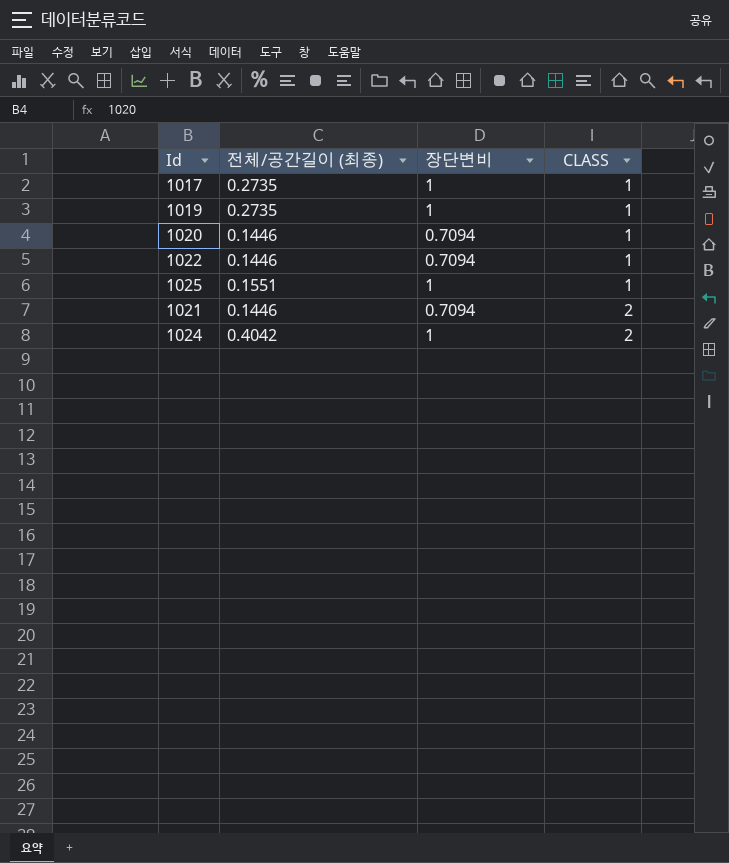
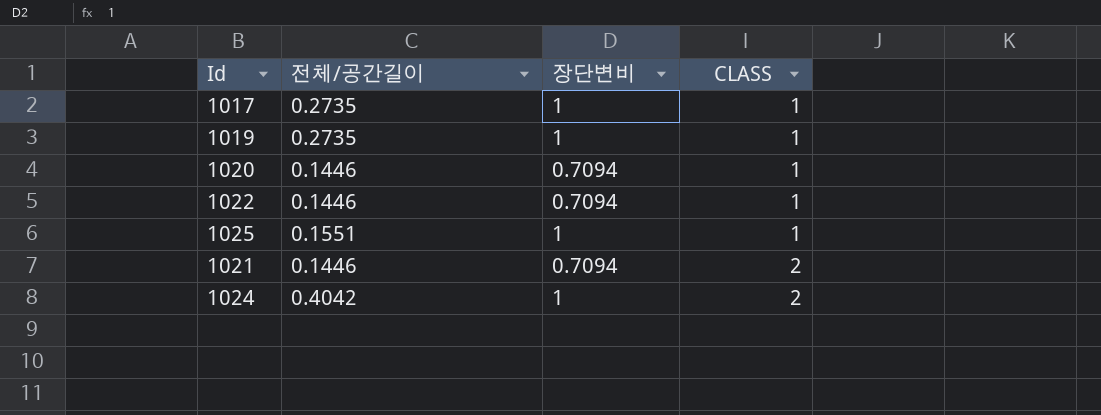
column name: 전체/공간길이 (최종) -> 전체/공간길이

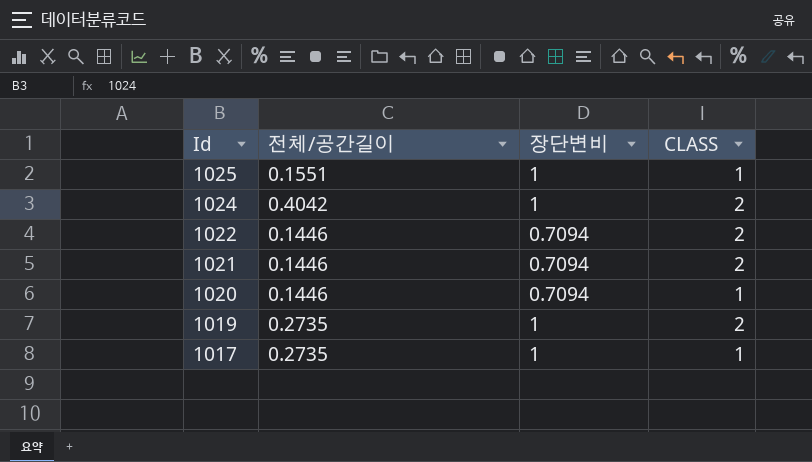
row order: CLASS ascending -> Id descending
1022 | CLASS: 1 -> 2
1019 | CLASS: 1 -> 2

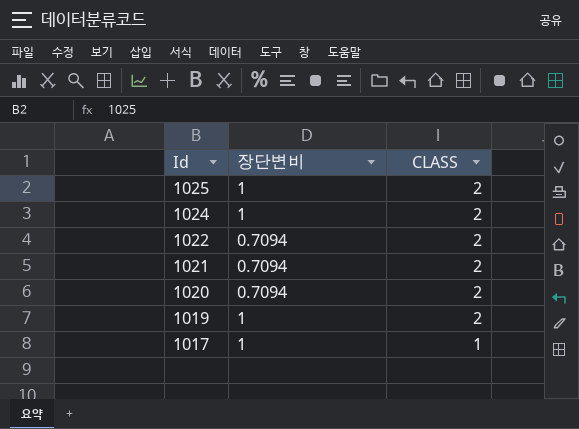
column 전체/공간길이 | position: 2 -> none
1025 | CLASS: 1 -> 2
1020 | CLASS: 1 -> 2

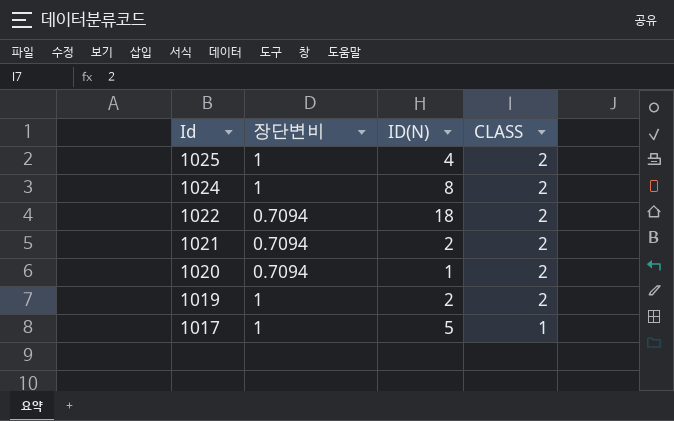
column ID(N) | position: none -> 3

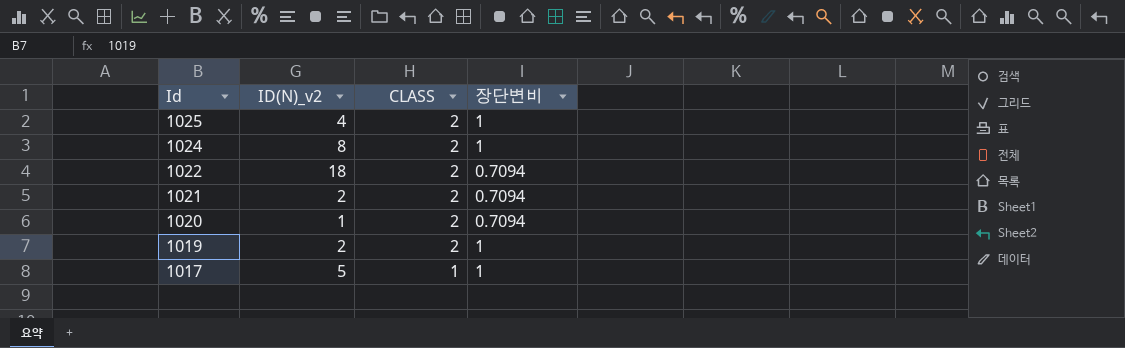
column name: ID(N) -> ID(N)_v2
column 장단변비 | position: 2 -> 4

